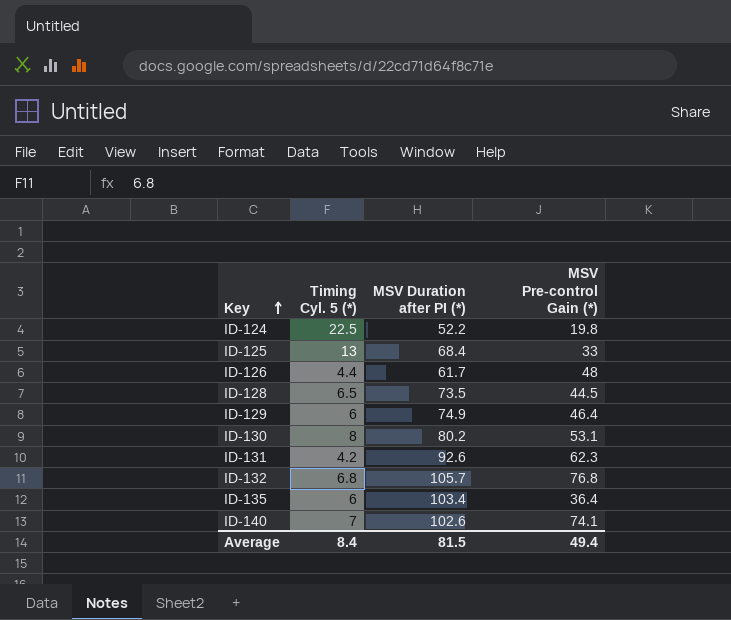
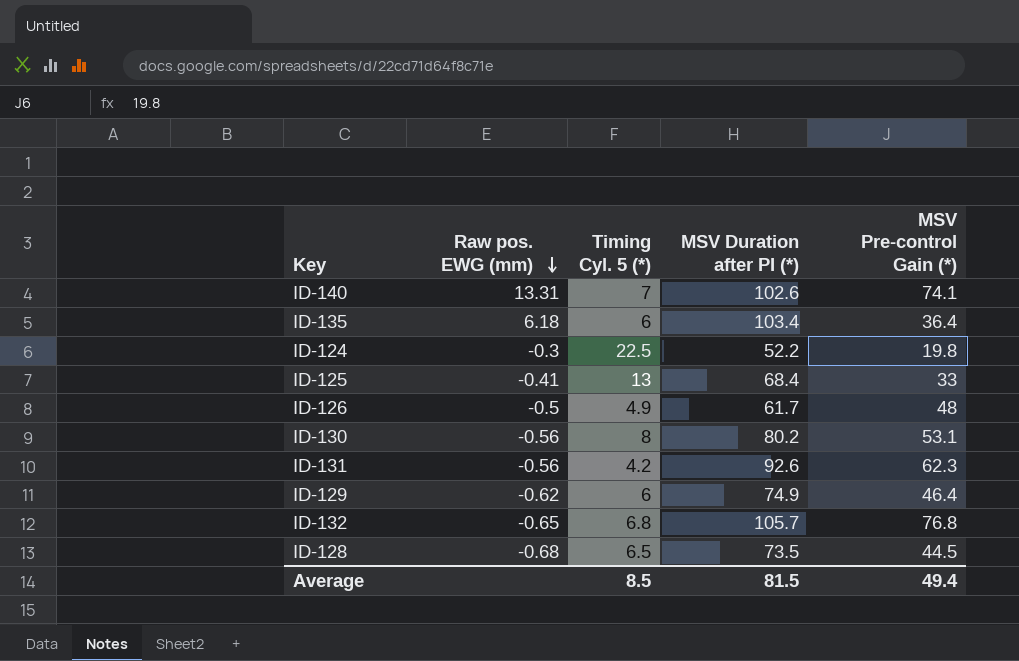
row order: Key ascending -> Raw pos. EWG (mm) descending
column Raw pos. EWG (mm) | position: none -> 2
ID-126 | Timing Cyl. 5 (*): 4.4 -> 4.9
Average | Timing Cyl. 5 (*): 8.4 -> 8.5

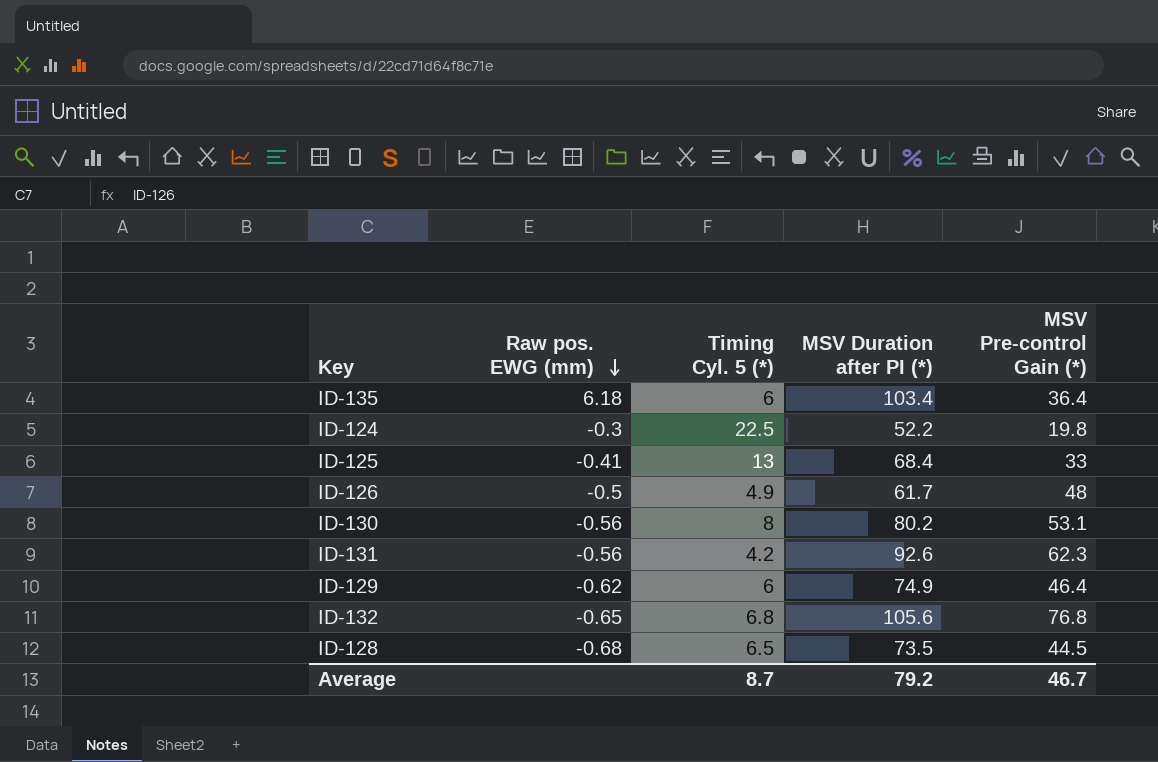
row ID-140: 13.31 | 7 | 102.6 | 74.1 -> none
ID-132 | MSV Duration after PI (*): 105.7 -> 105.6
Average | Timing Cyl. 5 (*): 8.5 -> 8.7
Average | MSV Duration after PI (*): 81.5 -> 79.2
Average | MSV Pre-control Gain (*): 49.4 -> 46.7

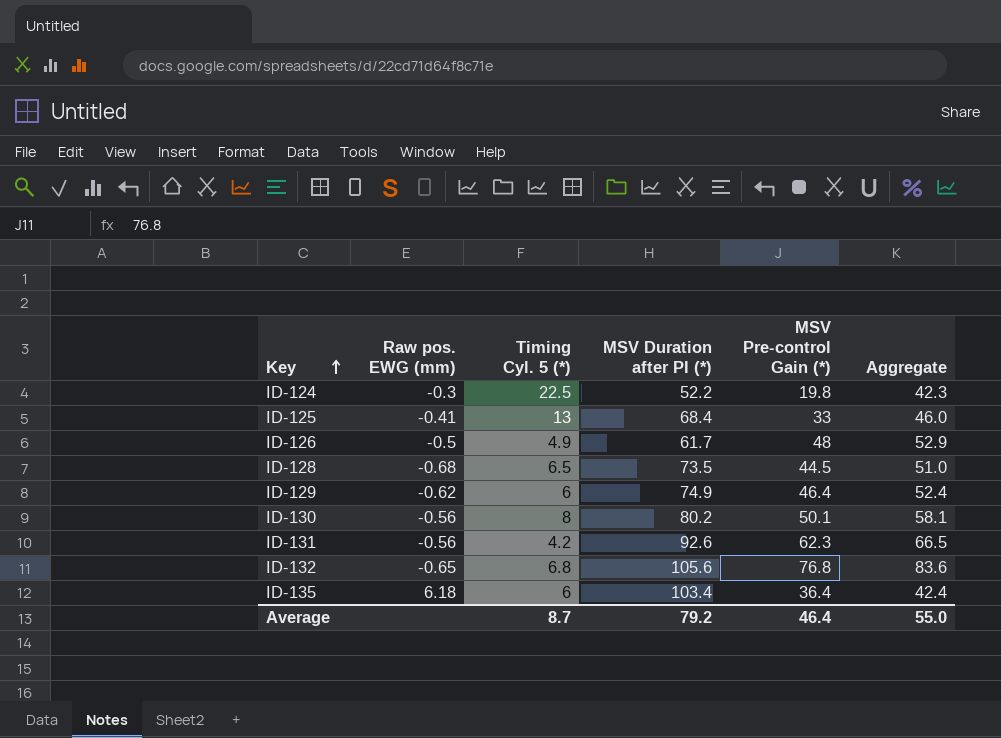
row order: Raw pos. EWG (mm) descending -> Key ascending
column Aggregate | formula: none -> [Timing Cyl. 5 (*)] + [MSV Pre-control Gain (*)]
ID-130 | MSV Pre-control Gain (*): 53.1 -> 50.1
Average | MSV Pre-control Gain (*): 46.7 -> 46.4

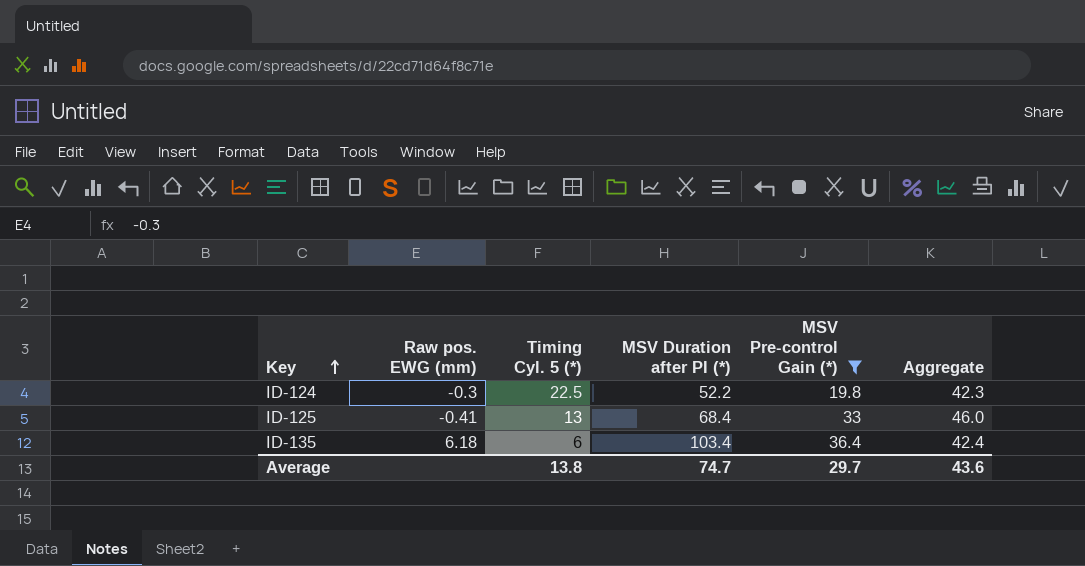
filter: none -> MSV Pre-control Gain (*) <= 36.4
Average | Timing Cyl. 5 (*): 8.7 -> 13.8
Average | MSV Duration after PI (*): 79.2 -> 74.7
Average | MSV Pre-control Gain (*): 46.4 -> 29.7
Average | Aggregate: 55.0 -> 43.6

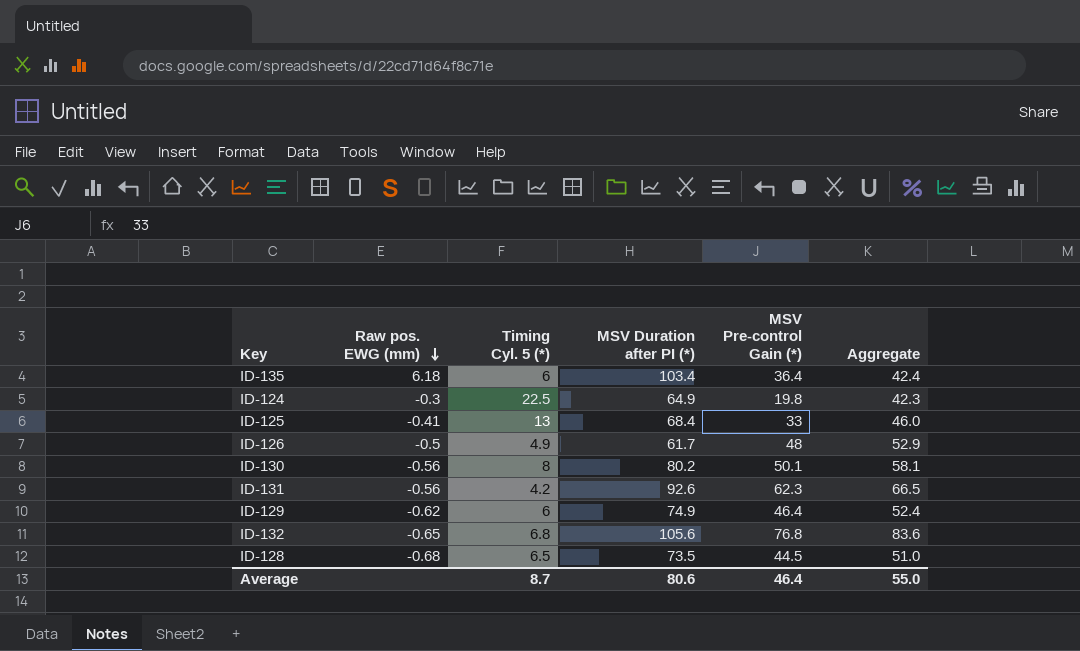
filter: MSV Pre-control Gain (*) <= 36.4 -> none
row order: Key ascending -> Raw pos. EWG (mm) descending
ID-124 | MSV Duration after PI (*): 52.2 -> 64.9
Average | Timing Cyl. 5 (*): 13.8 -> 8.7
Average | MSV Duration after PI (*): 74.7 -> 80.6
Average | MSV Pre-control Gain (*): 29.7 -> 46.4
Average | Aggregate: 43.6 -> 55.0

